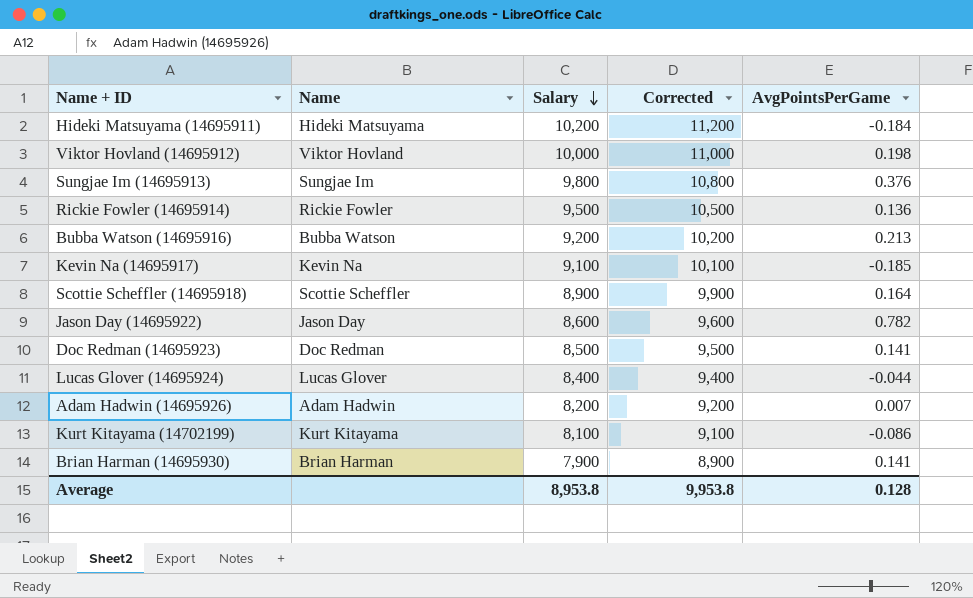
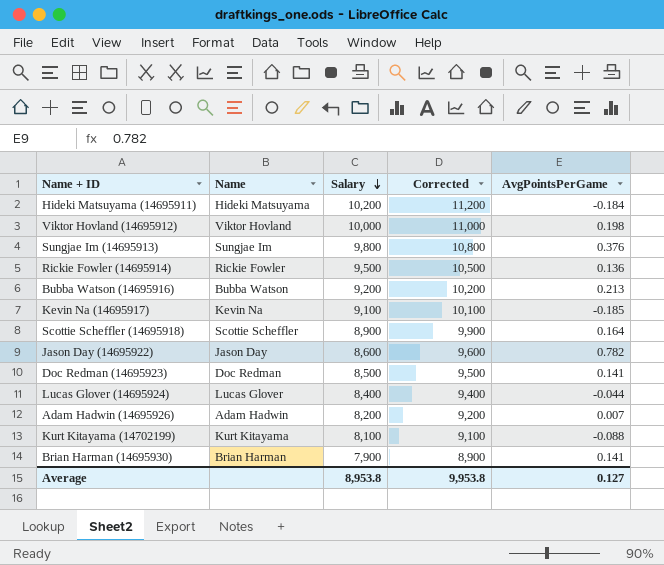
Kurt Kitayama (14702199) | AvgPointsPerGame: -0.086 -> -0.088
Average | AvgPointsPerGame: 0.128 -> 0.127

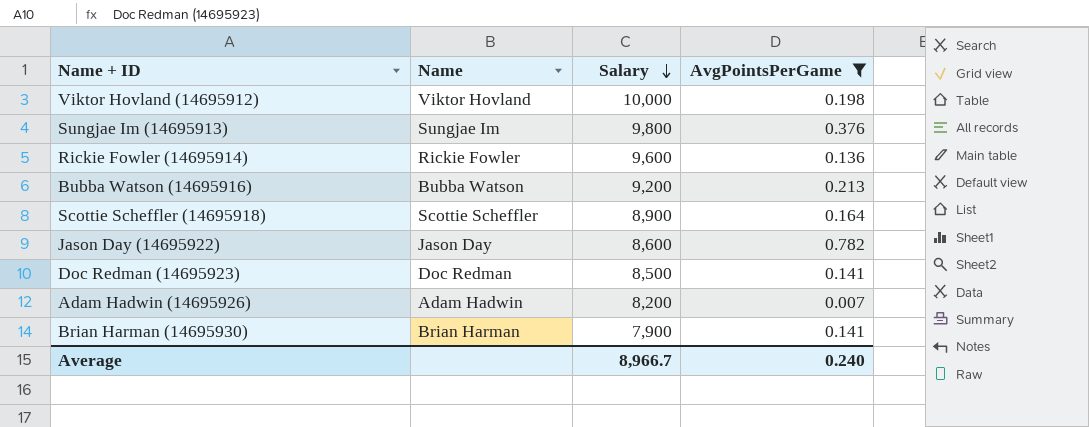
filter: none -> AvgPointsPerGame >= 0.007
column Corrected | formula: [Salary] + 1000 -> none
Rickie Fowler (14695914) | Salary: 9,500 -> 9,600
Average | Salary: 8,953.8 -> 8,966.7
Average | AvgPointsPerGame: 0.127 -> 0.240

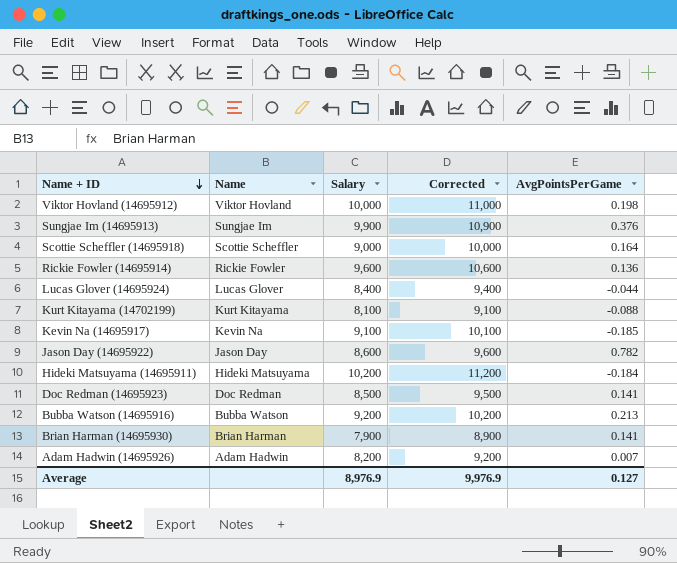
filter: AvgPointsPerGame >= 0.007 -> none
row order: Salary descending -> Name + ID descending
column Corrected | formula: none -> [Salary] + 1000
Sungjae Im (14695913) | Salary: 9,800 -> 9,900
Scottie Scheffler (14695918) | Salary: 8,900 -> 9,000
Average | Salary: 8,966.7 -> 8,976.9
Average | AvgPointsPerGame: 0.240 -> 0.127

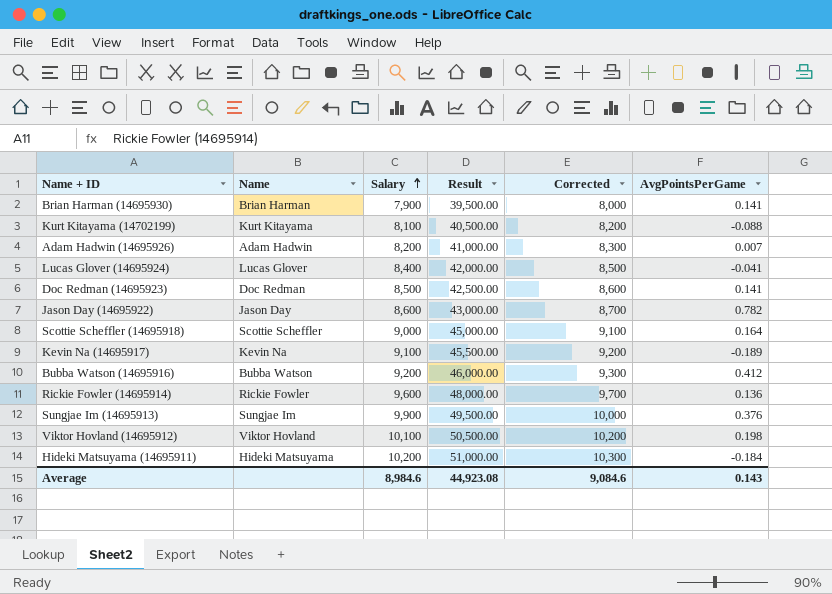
row order: Name + ID descending -> Salary ascending
column Result | formula: none -> [Salary] * 5
column Corrected | formula: [Salary] + 1000 -> [Salary] + 100
Lucas Glover (14695924) | AvgPointsPerGame: -0.044 -> -0.041
Kevin Na (14695917) | AvgPointsPerGame: -0.185 -> -0.189
Bubba Watson (14695916) | AvgPointsPerGame: 0.213 -> 0.412
Viktor Hovland (14695912) | Salary: 10,000 -> 10,100
Average | Salary: 8,976.9 -> 8,984.6
Average | Corrected: 9,976.9 -> 9,084.6
Average | AvgPointsPerGame: 0.127 -> 0.143

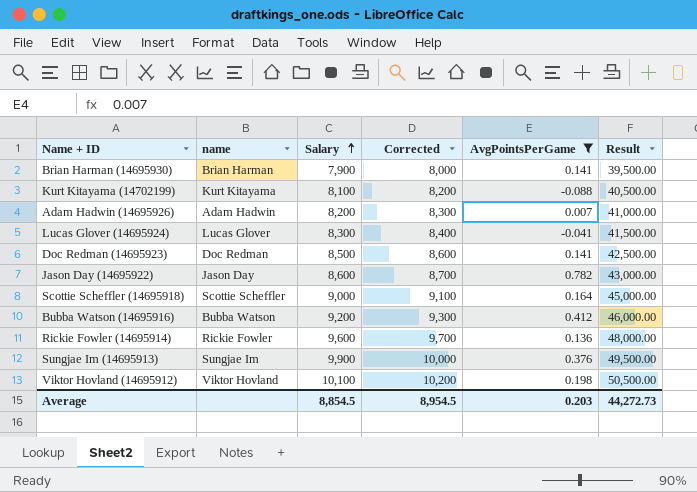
filter: none -> AvgPointsPerGame >= -0.088
column name: Name -> name
column Result | position: 4 -> 6
Lucas Glover (14695924) | Salary: 8,400 -> 8,300
Lucas Glover (14695924) | Corrected: 8,500 -> 8,400
Lucas Glover (14695924) | Result: 42,000.00 -> 41,500.00
Average | Salary: 8,984.6 -> 8,854.5
Average | Corrected: 9,084.6 -> 8,954.5
Average | AvgPointsPerGame: 0.143 -> 0.203
Average | Result: 44,923.08 -> 44,272.73

